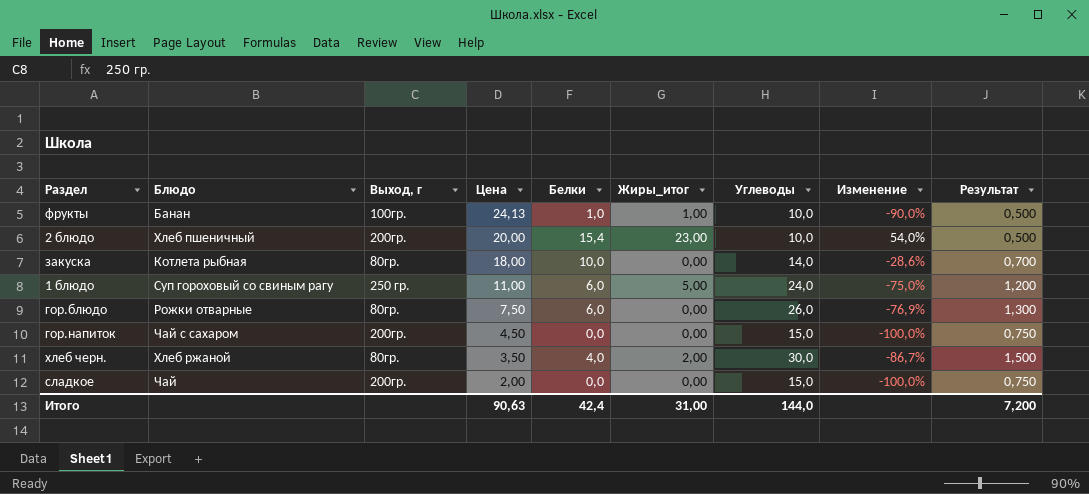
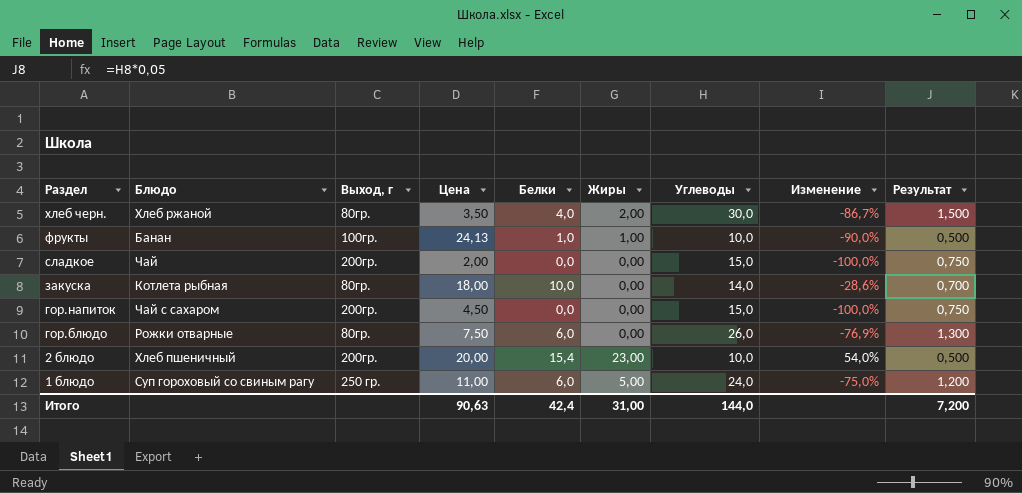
row order: Цена descending -> Раздел descending
column name: Жиры_итог -> Жиры

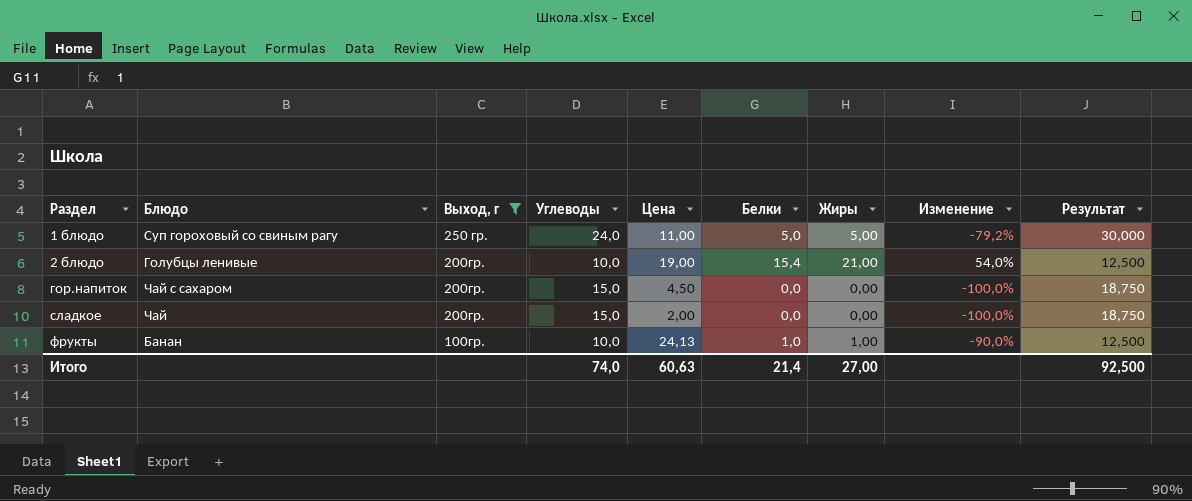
filter: none -> Выход, г != 80гр.
row order: Раздел descending -> Раздел ascending
column Углеводы | position: 7 -> 4
column Результат | formula: [Углеводы] * 0,05 -> [Углеводы] * 1,25
1 блюдо | Белки: 6,0 -> 5,0
1 блюдо | Изменение: -75,0% -> -79,2%
2 блюдо | Блюдо: Хлеб пшеничный -> Голубцы ленивые
2 блюдо | Цена: 20,00 -> 19,00
2 блюдо | Жиры: 23,00 -> 21,00
Итого | Углеводы: 144,0 -> 74,0
Итого | Цена: 90,63 -> 60,63
Итого | Белки: 42,4 -> 21,4
Итого | Жиры: 31,00 -> 27,00
Итого | Результат: 7,200 -> 92,500

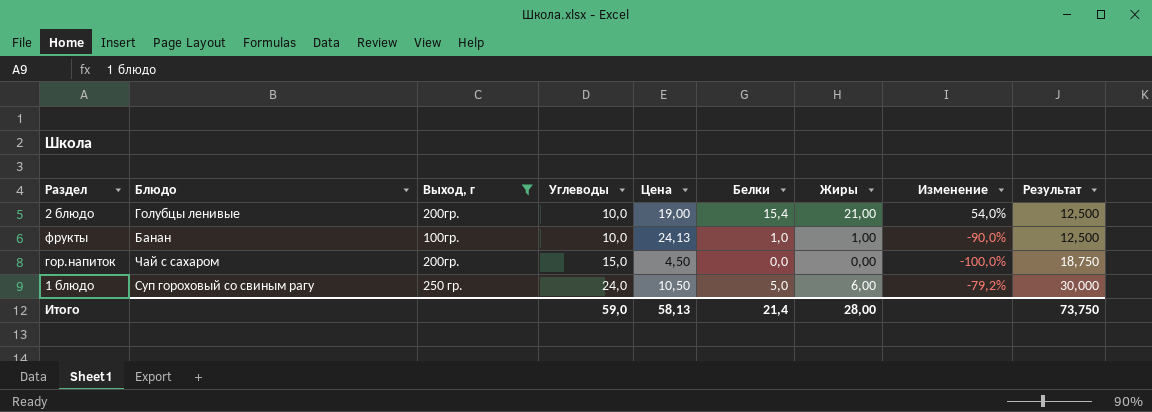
row order: Раздел ascending -> Углеводы ascending
row сладкое: Чай | 200гр. | 15,0 | 2,00 | 0,0 | 0,00 | -100,0% | 18,750 -> none
1 блюдо | Цена: 11,00 -> 10,50
1 блюдо | Жиры: 5,00 -> 6,00
Итого | Углеводы: 74,0 -> 59,0
Итого | Цена: 60,63 -> 58,13
Итого | Жиры: 27,00 -> 28,00
Итого | Результат: 92,500 -> 73,750

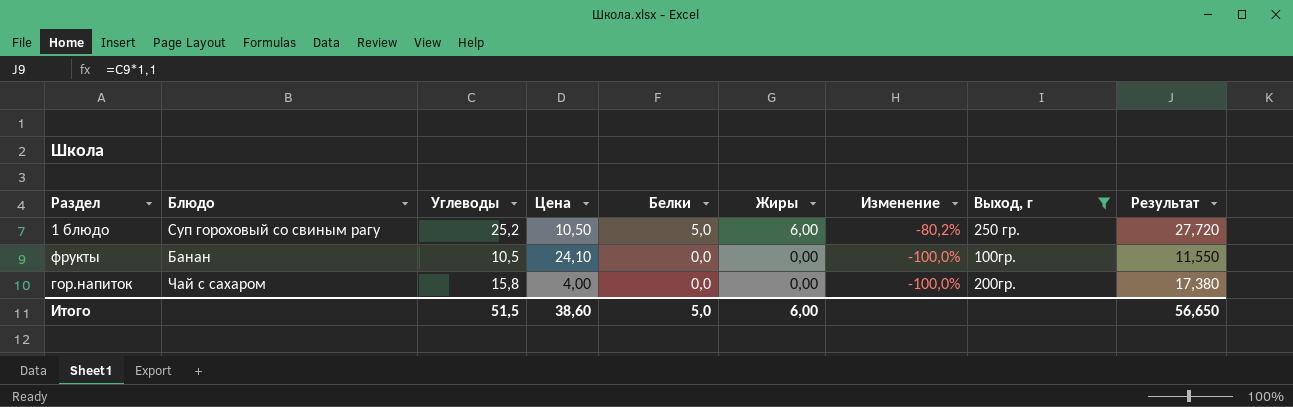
row order: Углеводы ascending -> Белки descending
column Выход, г | position: 3 -> 8
column Результат | formula: [Углеводы] * 1,25 -> [Углеводы] * 1,1
row 2 блюдо: Голубцы ленивые | 200гр. | 10,0 | 19,00 | 15,4 | 21,00 | 54,0% | 12,500 -> none
1 блюдо | Углеводы: 24,0 -> 25,2
1 блюдо | Изменение: -79,2% -> -80,2%
фрукты | Углеводы: 10,0 -> 10,5
фрукты | Цена: 24,13 -> 24,10
фрукты | Белки: 1,0 -> 0,0
фрукты | Жиры: 1,00 -> 0,00
фрукты | Изменение: -90,0% -> -100,0%
гор.напиток | Углеводы: 15,0 -> 15,8
гор.напиток | Цена: 4,50 -> 4,00
Итого | Углеводы: 59,0 -> 51,5
Итого | Цена: 58,13 -> 38,60
Итого | Белки: 21,4 -> 5,0
Итого | Жиры: 28,00 -> 6,00
Итого | Результат: 73,750 -> 56,650

